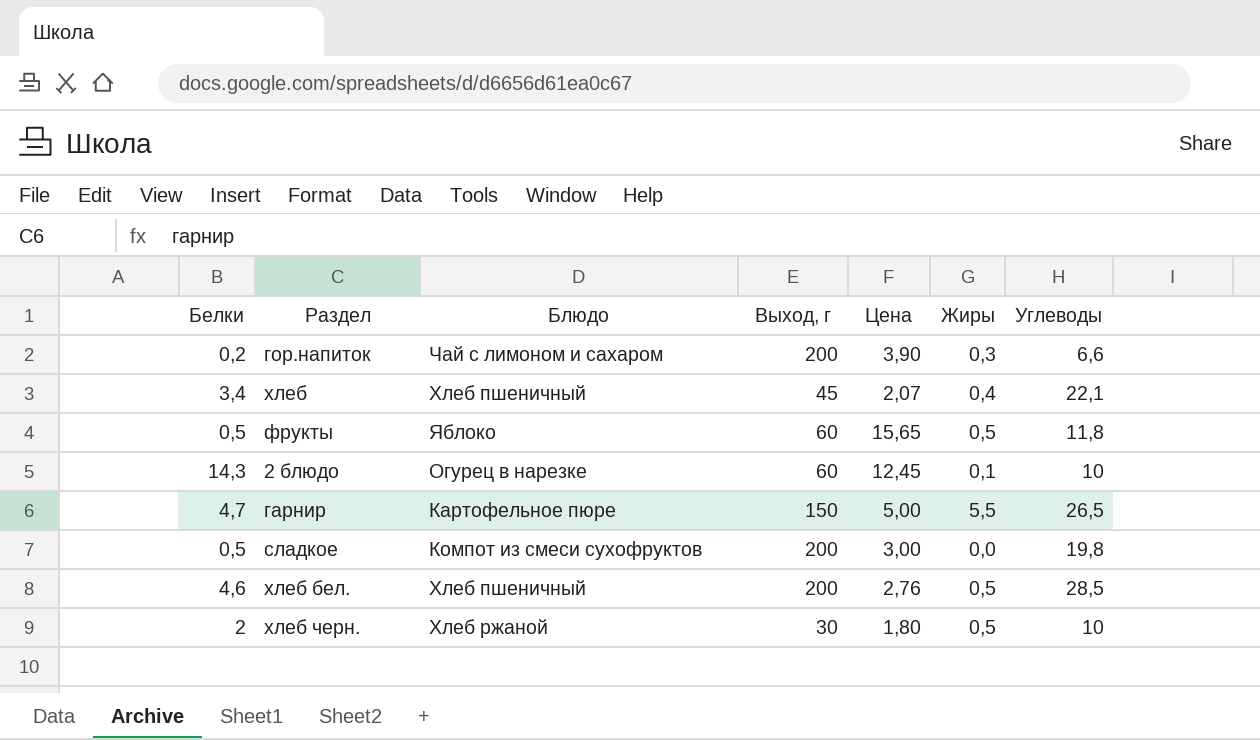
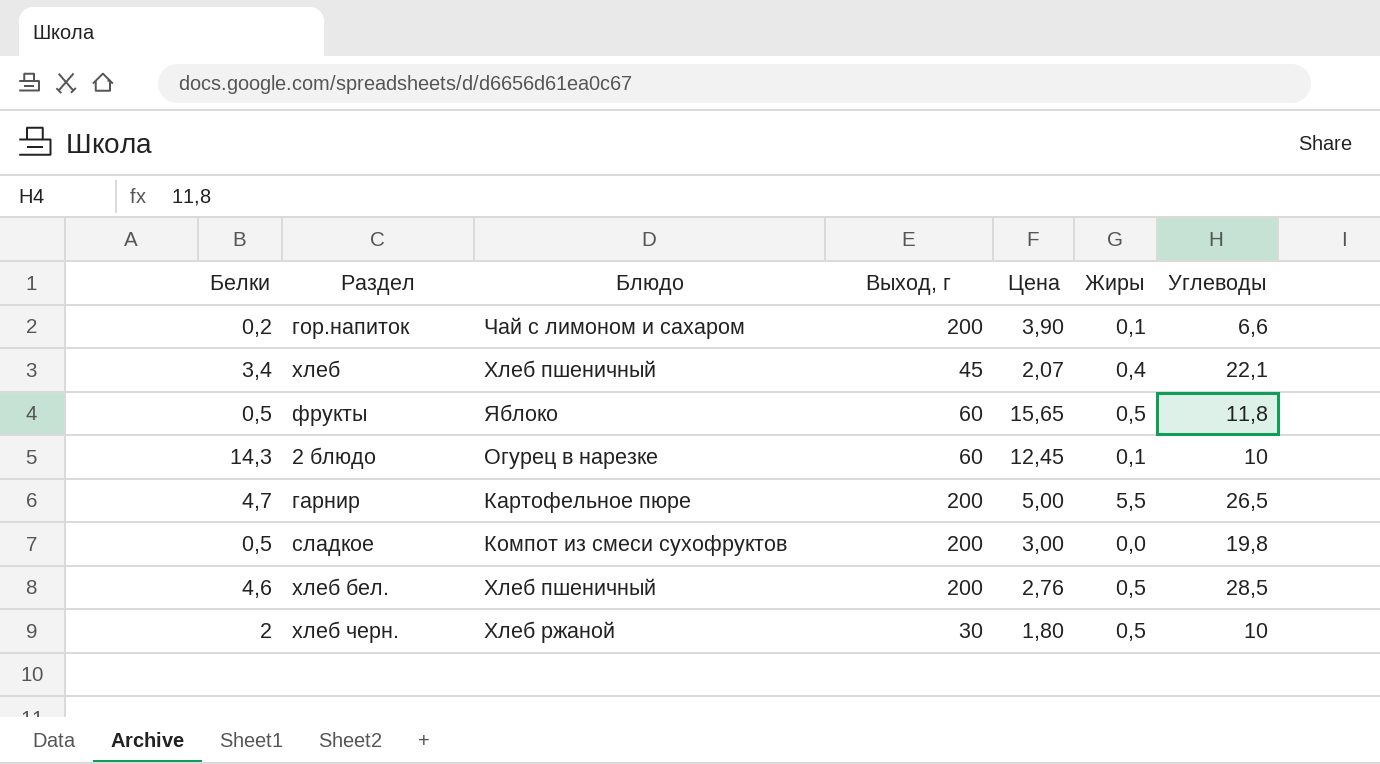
гор.напиток | Жиры: 0,3 -> 0,1
гарнир | Выход, г: 150 -> 200

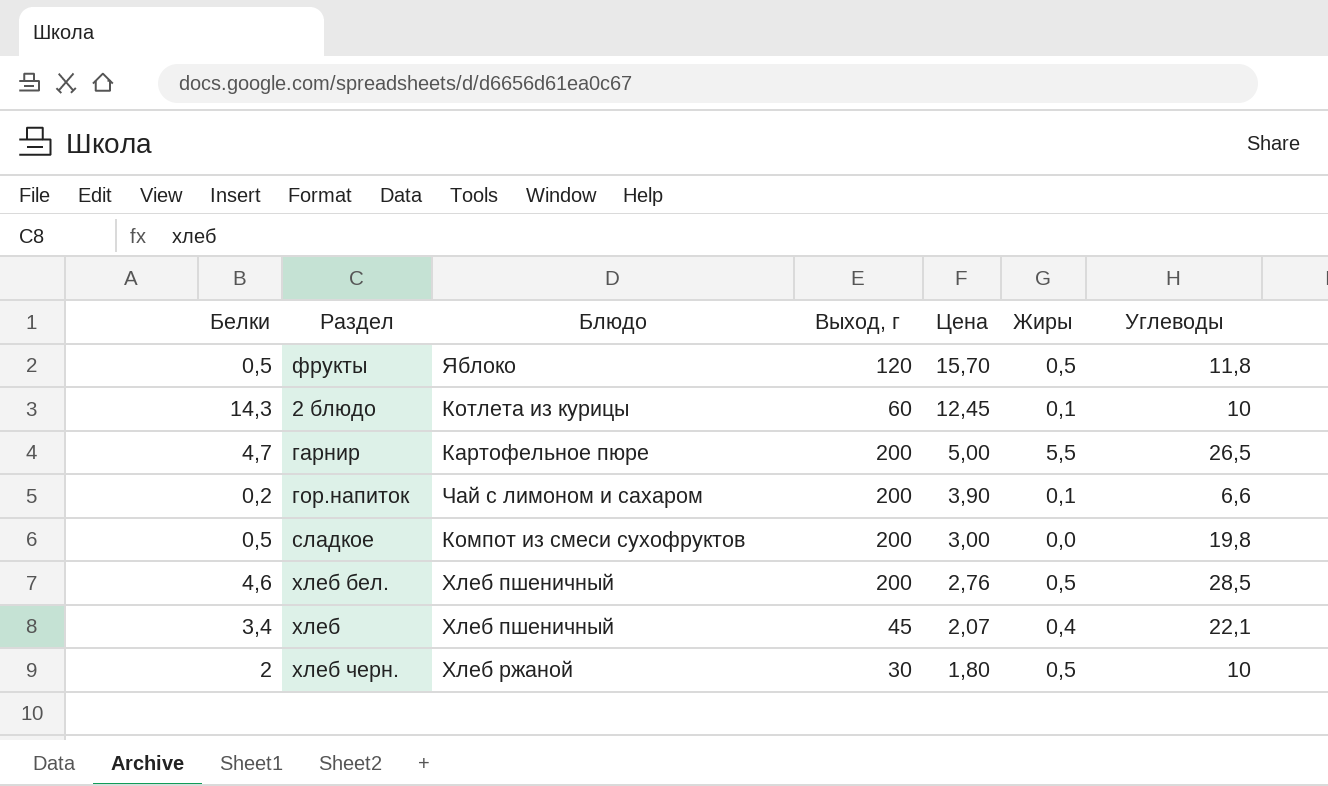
row order: none -> Цена descending
фрукты | Выход, г: 60 -> 120
фрукты | Цена: 15,65 -> 15,70
2 блюдо | Блюдо: Огурец в нарезке -> Котлета из курицы

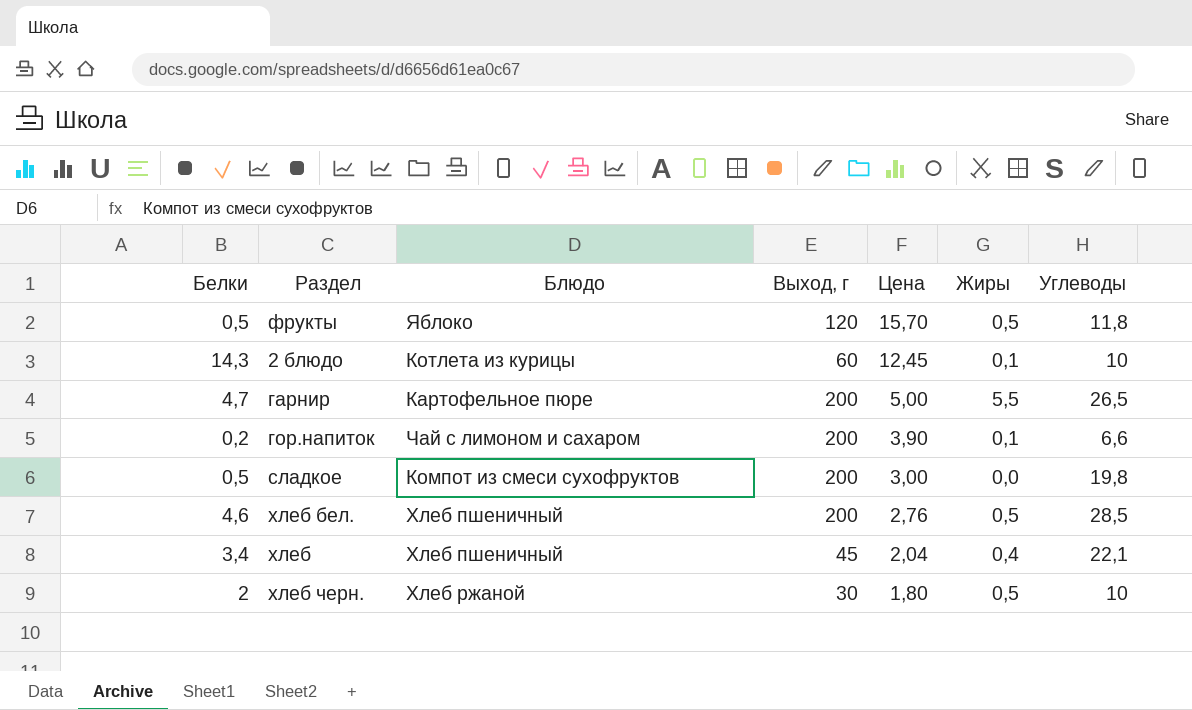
хлеб | Цена: 2,07 -> 2,04

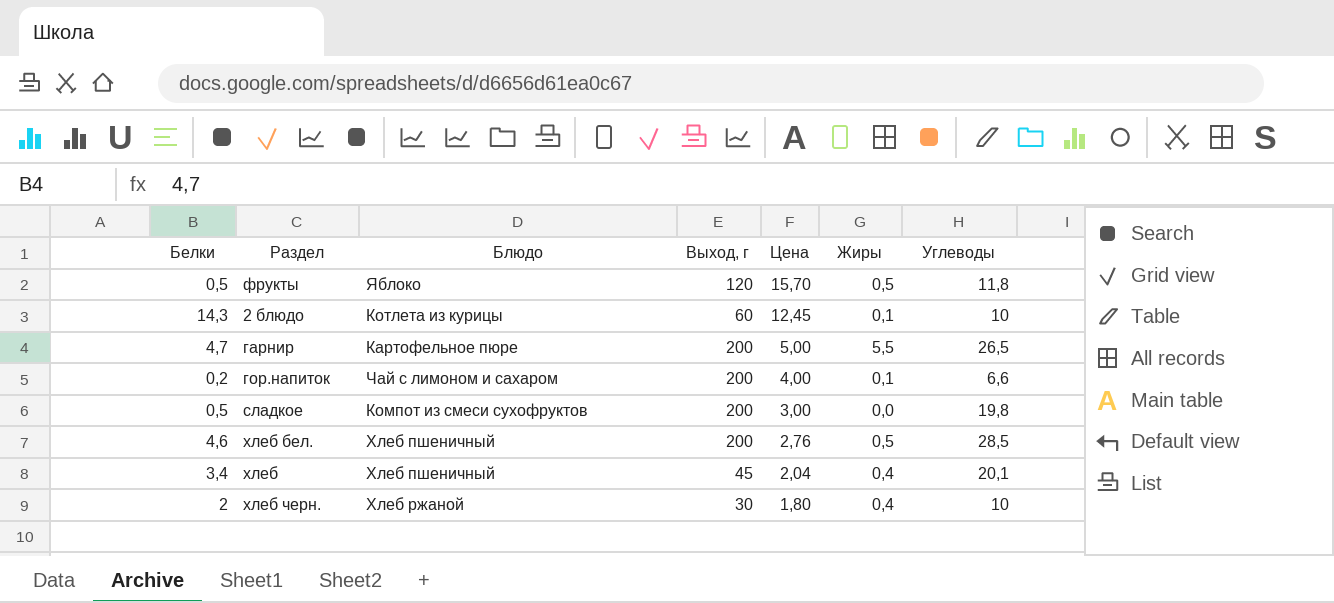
гор.напиток | Цена: 3,90 -> 4,00
хлеб | Углеводы: 22,1 -> 20,1
хлеб черн. | Жиры: 0,5 -> 0,4

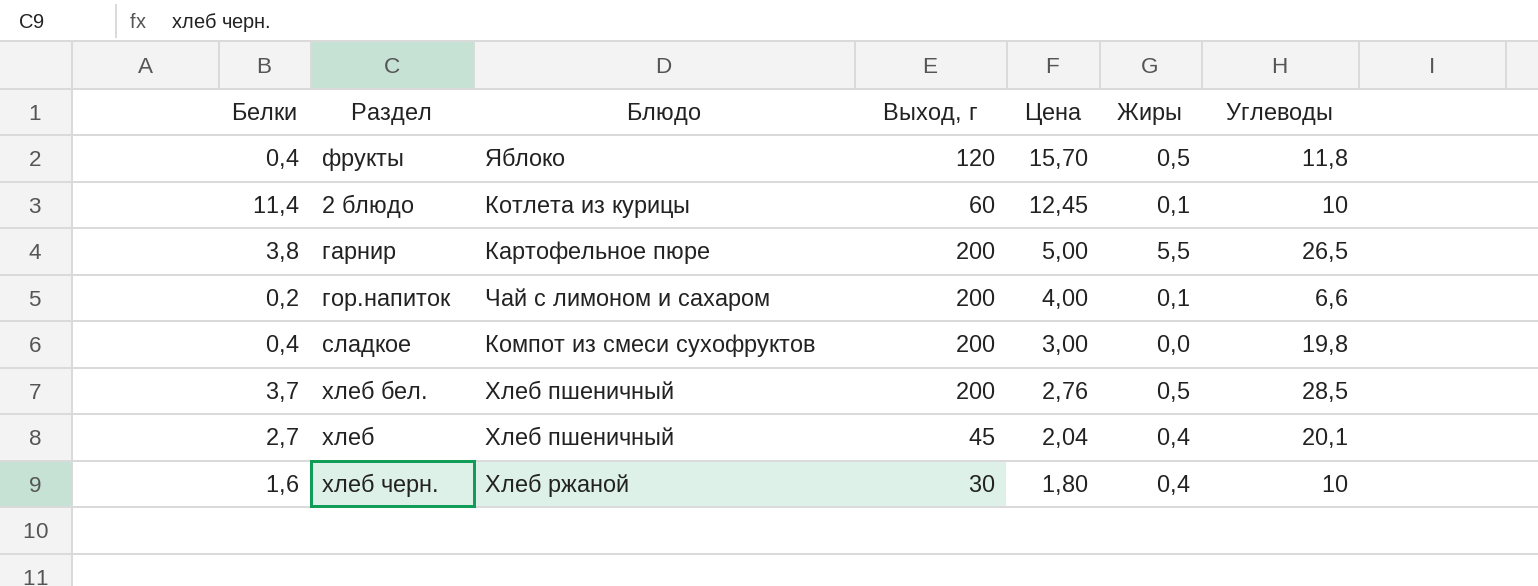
фрукты | Белки: 0,5 -> 0,4
2 блюдо | Белки: 14,3 -> 11,4
гарнир | Белки: 4,7 -> 3,8
сладкое | Белки: 0,5 -> 0,4
хлеб бел. | Белки: 4,6 -> 3,7
хлеб | Белки: 3,4 -> 2,7
хлеб черн. | Белки: 2 -> 1,6

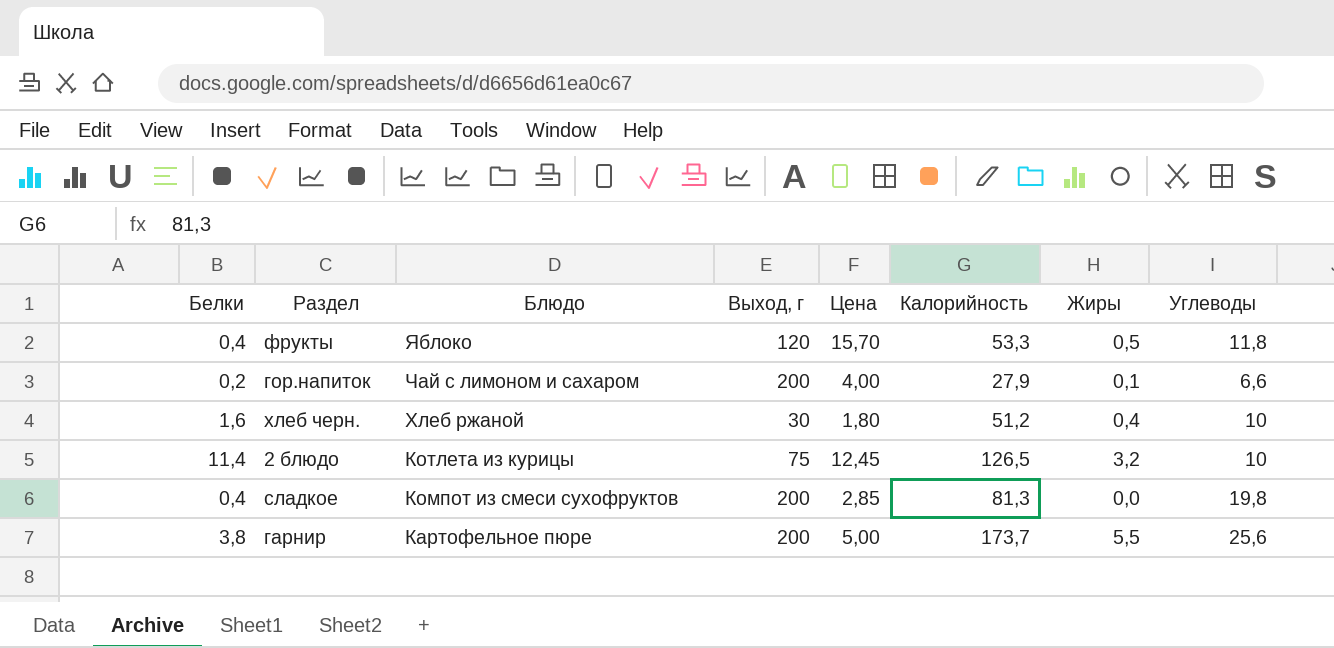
row order: Цена descending -> Блюдо descending
column Калорийность | position: none -> 6
row хлеб бел.: 3,7 | Хлеб пшеничный | 200 | 2,76 | 0,5 | 28,5 -> none
row хлеб: 2,7 | Хлеб пшеничный | 45 | 2,04 | 0,4 | 20,1 -> none
2 блюдо | Выход, г: 60 -> 75
2 блюдо | Жиры: 0,1 -> 3,2
сладкое | Цена: 3,00 -> 2,85
гарнир | Углеводы: 26,5 -> 25,6

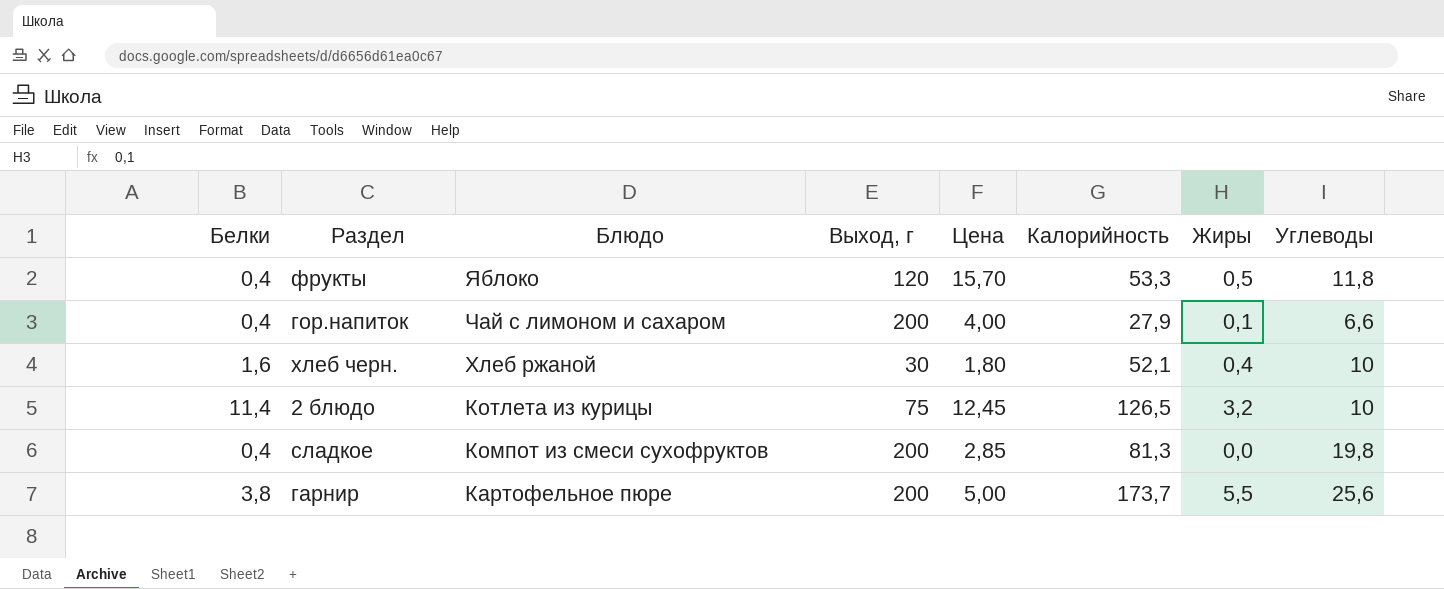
гор.напиток | Белки: 0,2 -> 0,4
хлеб черн. | Калорийность: 51,2 -> 52,1

